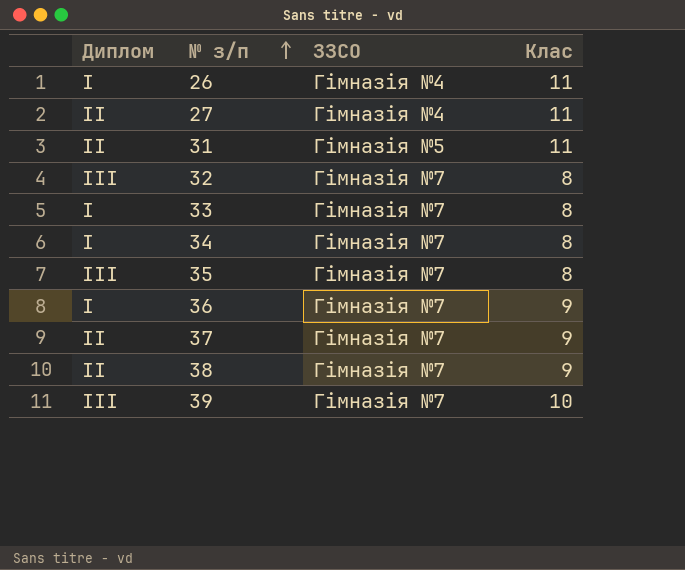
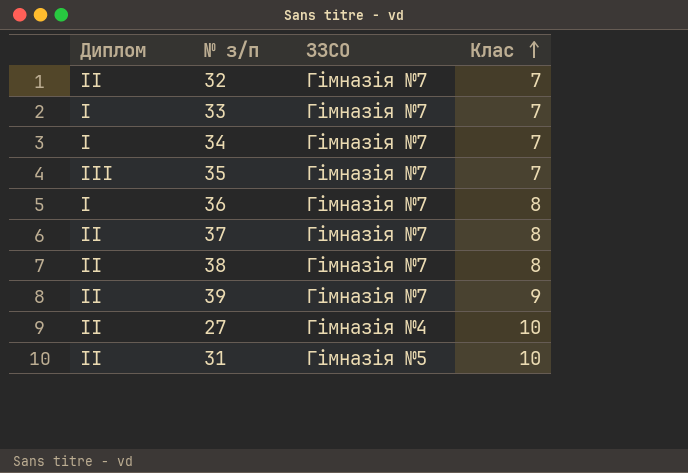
row order: № з/п ascending -> Клас ascending
row 26: І | Гімназія №4 | 11 -> none
32 | Диплом: ІІІ -> ІІ
32 | Клас: 8 -> 7
33 | Клас: 8 -> 7
34 | Клас: 8 -> 7
35 | Клас: 8 -> 7
36 | Клас: 9 -> 8
37 | Клас: 9 -> 8
38 | Клас: 9 -> 8
39 | Диплом: ІІІ -> ІІ
39 | Клас: 10 -> 9
27 | Клас: 11 -> 10
31 | Клас: 11 -> 10

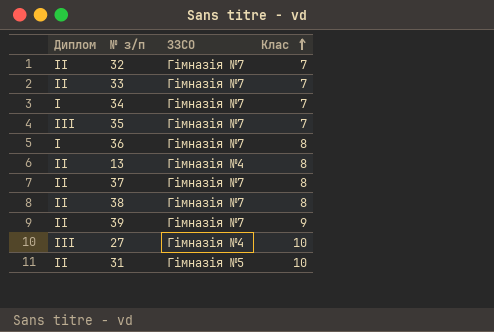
33 | Диплом: І -> ІІ
row 13: none -> ІІ | Гімназія №4 | 8
27 | Диплом: ІІ -> ІІІ

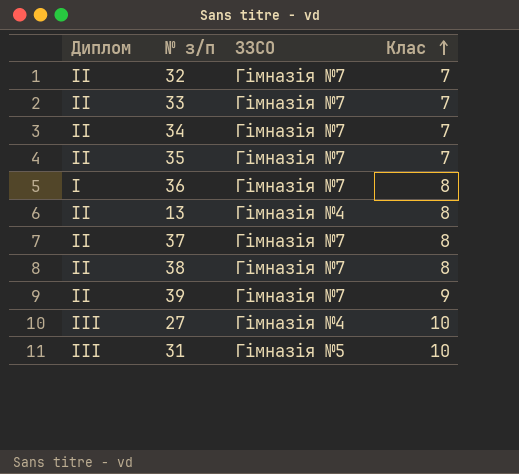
34 | Диплом: І -> ІІ
35 | Диплом: ІІІ -> ІІ
31 | Диплом: ІІ -> ІІІ

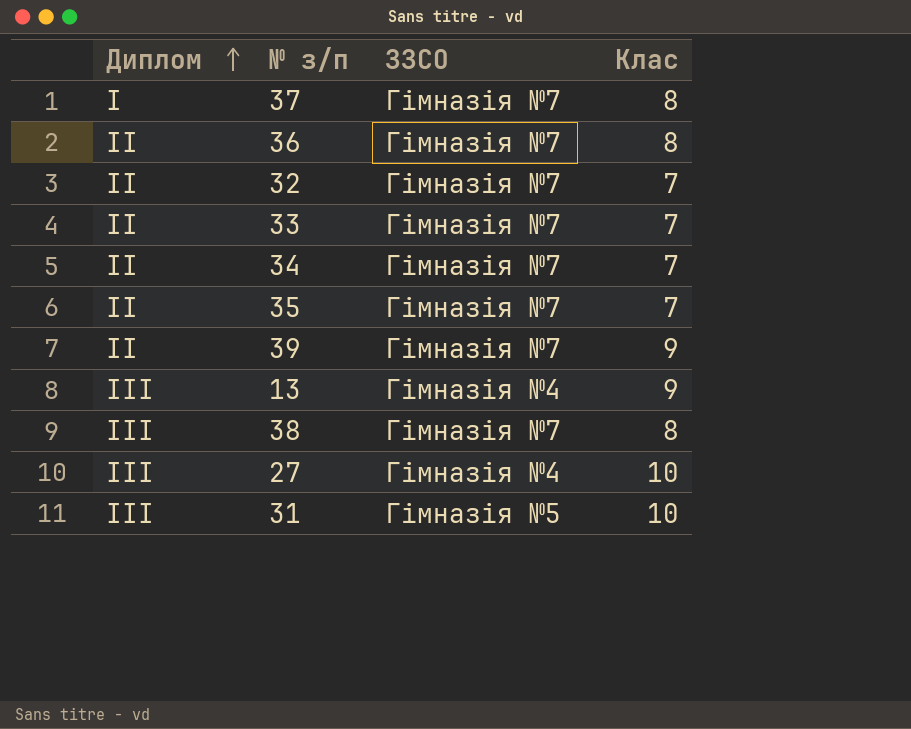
row order: Клас ascending -> Диплом ascending
37 | Диплом: ІІ -> І
36 | Диплом: І -> ІІ
13 | Диплом: ІІ -> ІІІ
13 | Клас: 8 -> 9
38 | Диплом: ІІ -> ІІІ

